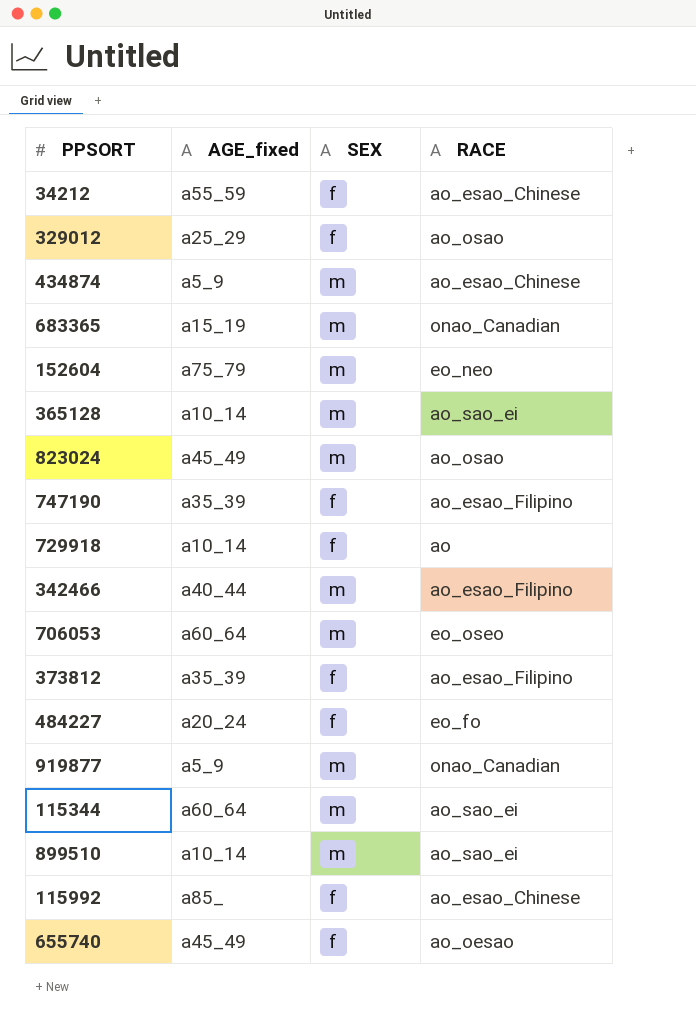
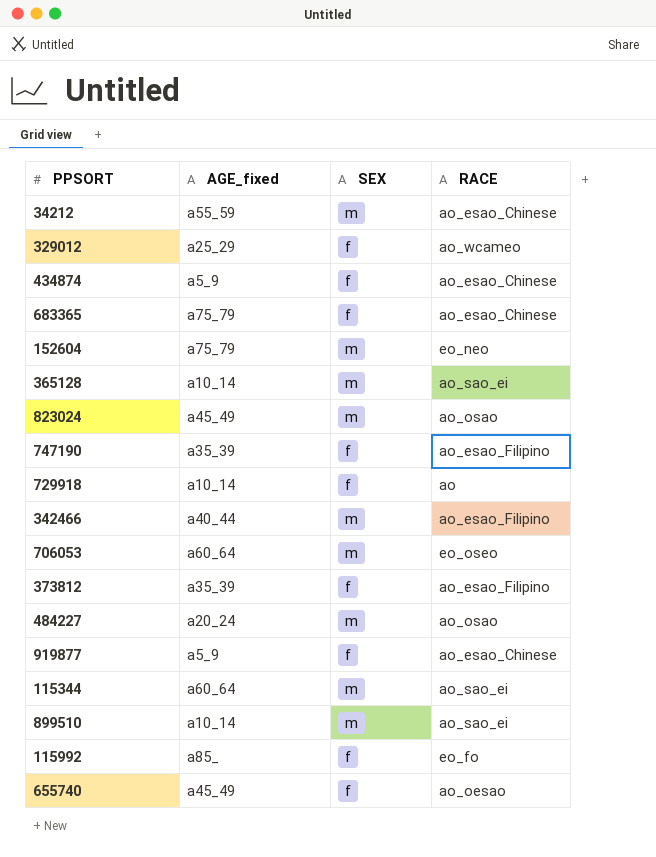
34212 | SEX: f -> m
329012 | RACE: ao_osao -> ao_wcameo
434874 | SEX: m -> f
683365 | AGE_fixed: a15_19 -> a75_79
683365 | SEX: m -> f
683365 | RACE: onao_Canadian -> ao_esao_Chinese
484227 | SEX: f -> m
484227 | RACE: eo_fo -> ao_osao
919877 | SEX: m -> f
919877 | RACE: onao_Canadian -> ao_esao_Chinese
115992 | RACE: ao_esao_Chinese -> eo_fo

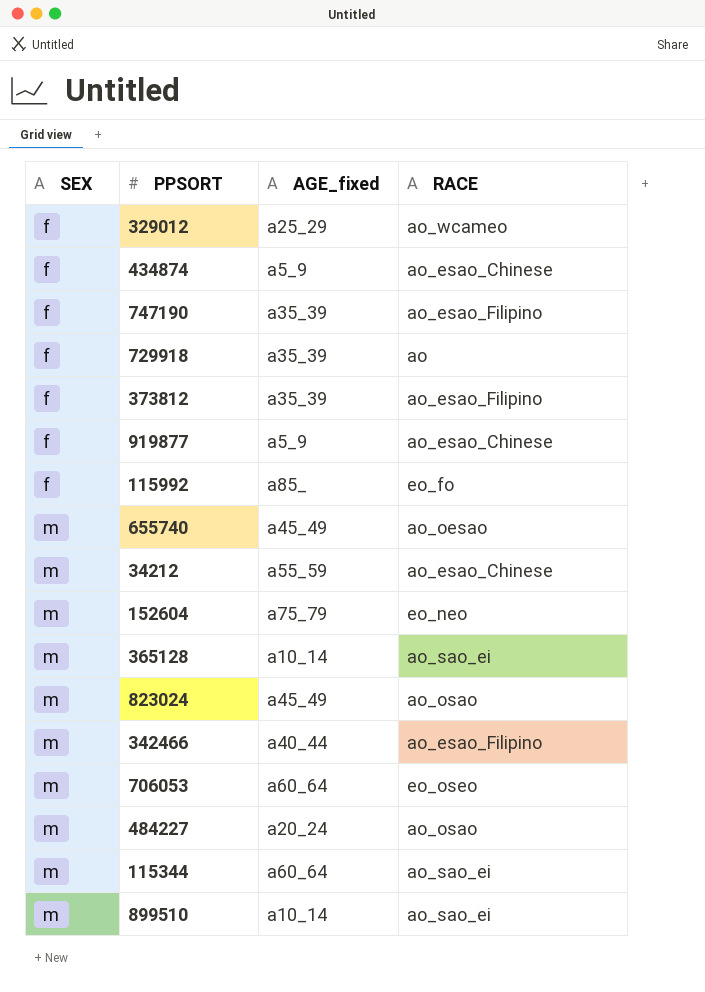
row order: none -> SEX ascending
column SEX | position: 3 -> 1
row 683365: a75_79 | f | ao_esao_Chinese -> none
729918 | AGE_fixed: a10_14 -> a35_39
655740 | SEX: f -> m

